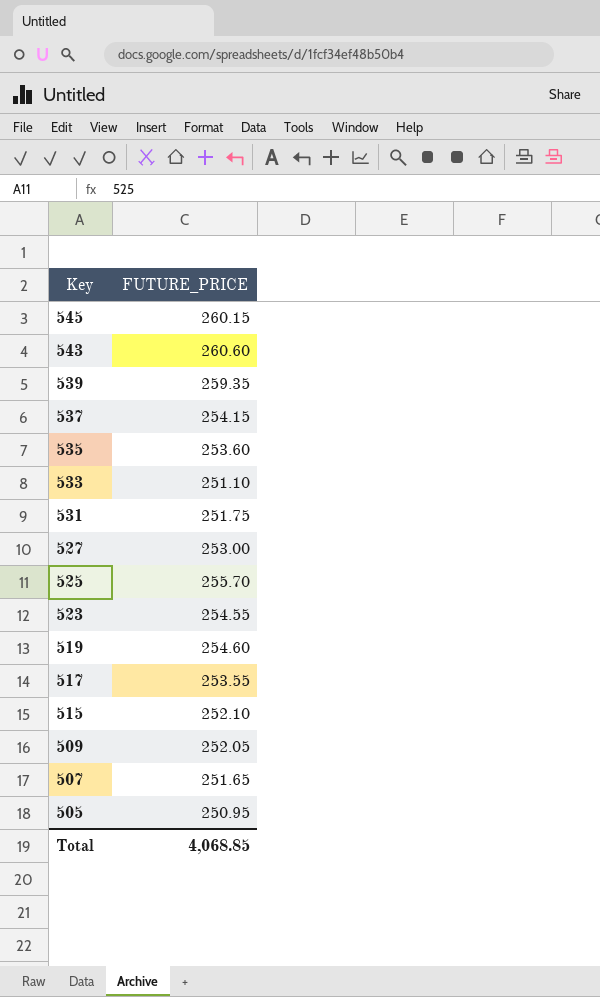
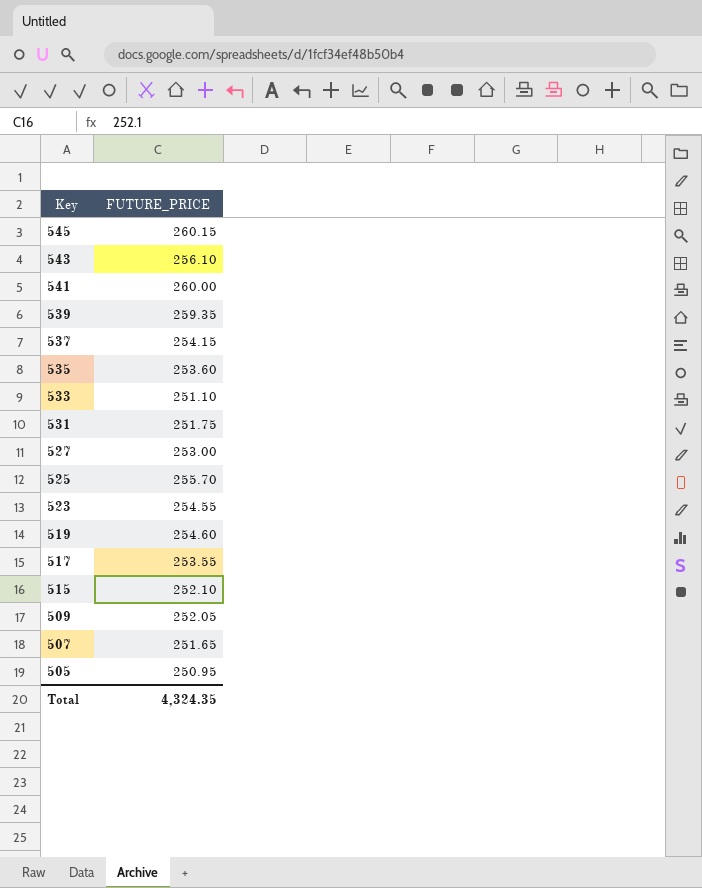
543 | FUTURE_PRICE: 260.60 -> 256.10
row 541: none -> 260.00
Total | FUTURE_PRICE: 4,068.85 -> 4,324.35

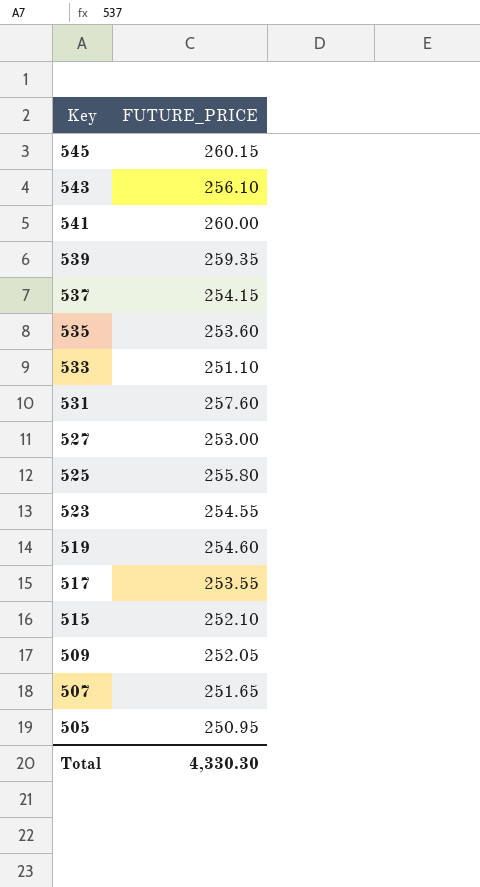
531 | FUTURE_PRICE: 251.75 -> 257.60
525 | FUTURE_PRICE: 255.70 -> 255.80
Total | FUTURE_PRICE: 4,324.35 -> 4,330.30

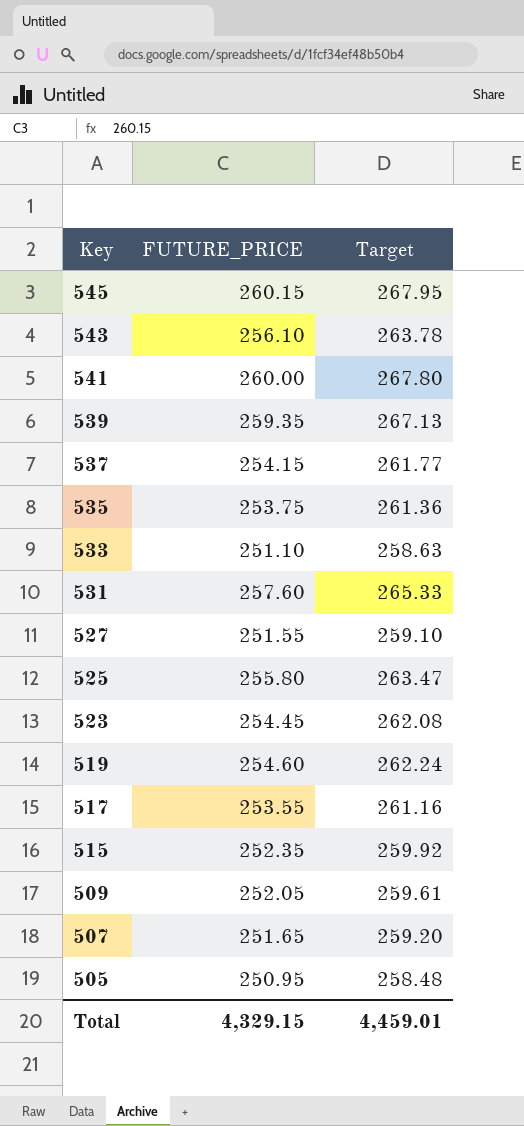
column Target | formula: none -> [FUTURE_PRICE] * 1.03
535 | FUTURE_PRICE: 253.60 -> 253.75
527 | FUTURE_PRICE: 253.00 -> 251.55
523 | FUTURE_PRICE: 254.55 -> 254.45
515 | FUTURE_PRICE: 252.10 -> 252.35
Total | FUTURE_PRICE: 4,330.30 -> 4,329.15

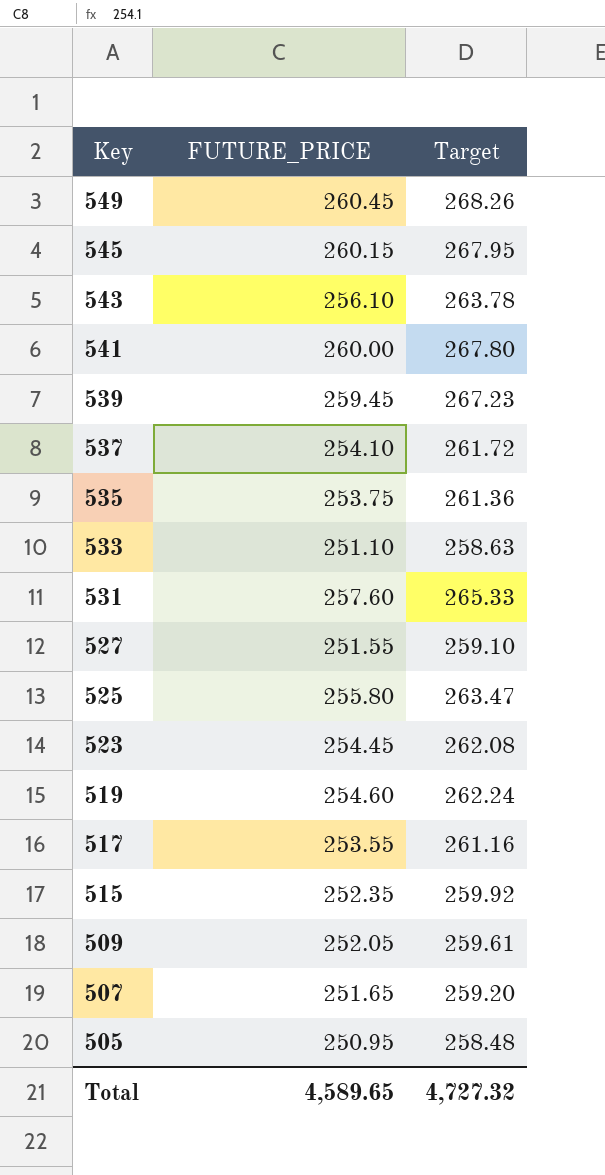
row 549: none -> 260.45 | 268.26
539 | FUTURE_PRICE: 259.35 -> 259.45
539 | Target: 267.13 -> 267.23
537 | FUTURE_PRICE: 254.15 -> 254.10
537 | Target: 261.77 -> 261.72
Total | FUTURE_PRICE: 4,329.15 -> 4,589.65
Total | Target: 4,459.01 -> 4,727.32

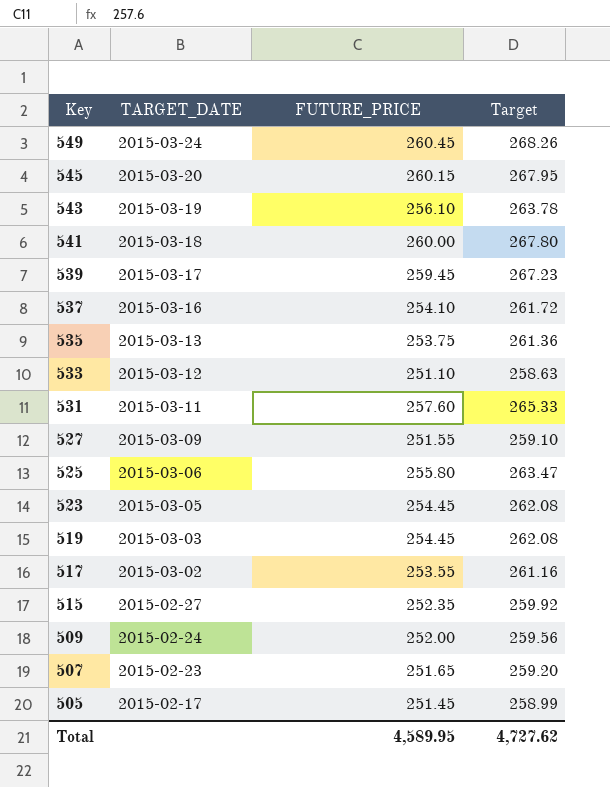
column TARGET_DATE | position: none -> 2
519 | FUTURE_PRICE: 254.60 -> 254.45
519 | Target: 262.24 -> 262.08
509 | FUTURE_PRICE: 252.05 -> 252.00
509 | Target: 259.61 -> 259.56
505 | FUTURE_PRICE: 250.95 -> 251.45
505 | Target: 258.48 -> 258.99
Total | FUTURE_PRICE: 4,589.65 -> 4,589.95
Total | Target: 4,727.32 -> 4,727.62

